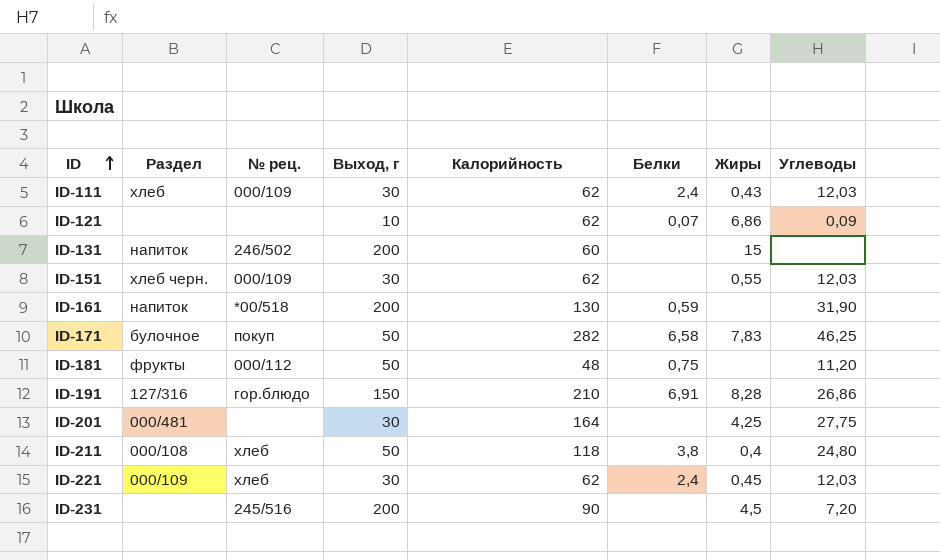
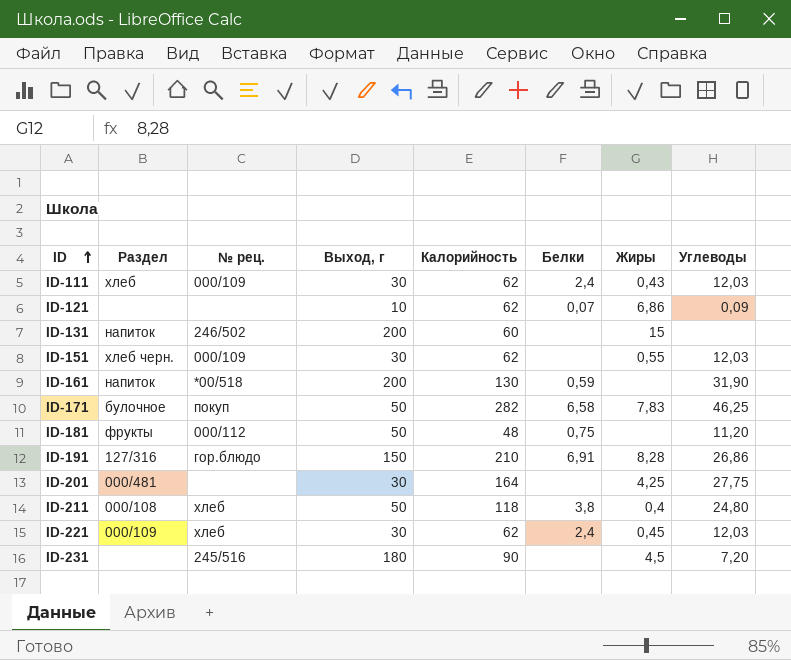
ID-231 | Выход, г: 200 -> 180

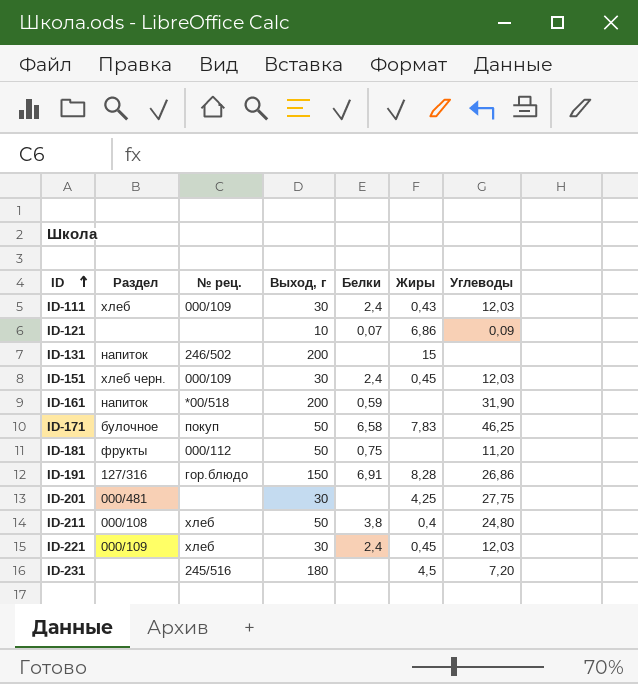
column Калорийность | position: 5 -> none
ID-151 | Белки: none -> 2,4
ID-151 | Жиры: 0,55 -> 0,45

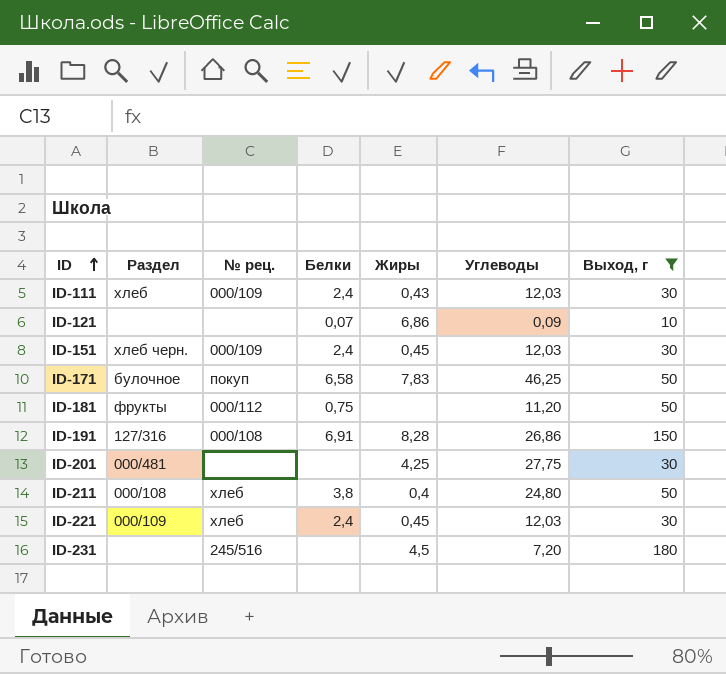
filter: none -> Выход, г != 200
column Выход, г | position: 4 -> 7
ID-191 | № рец.: гор.блюдо -> 000/108

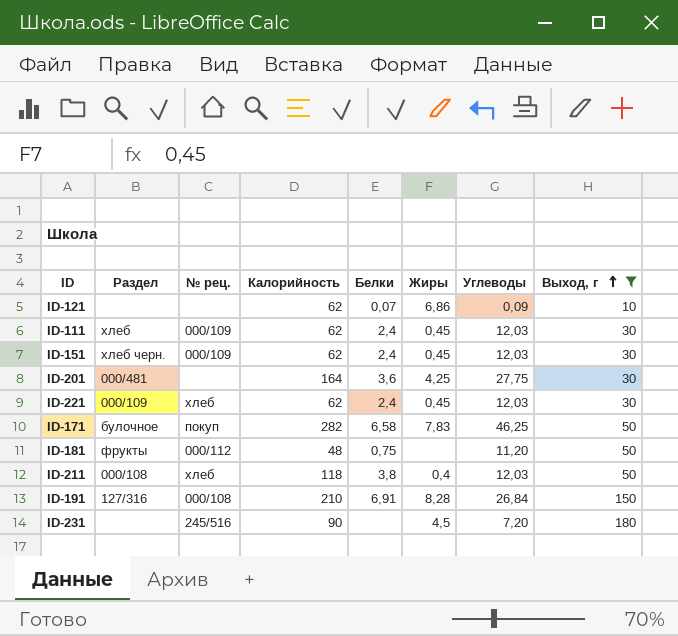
row order: ID ascending -> Выход, г ascending
column Калорийность | position: none -> 4
ID-111 | Жиры: 0,43 -> 0,45
ID-201 | Белки: none -> 3,6
ID-211 | Углеводы: 24,80 -> 12,03
ID-191 | Углеводы: 26,86 -> 26,84

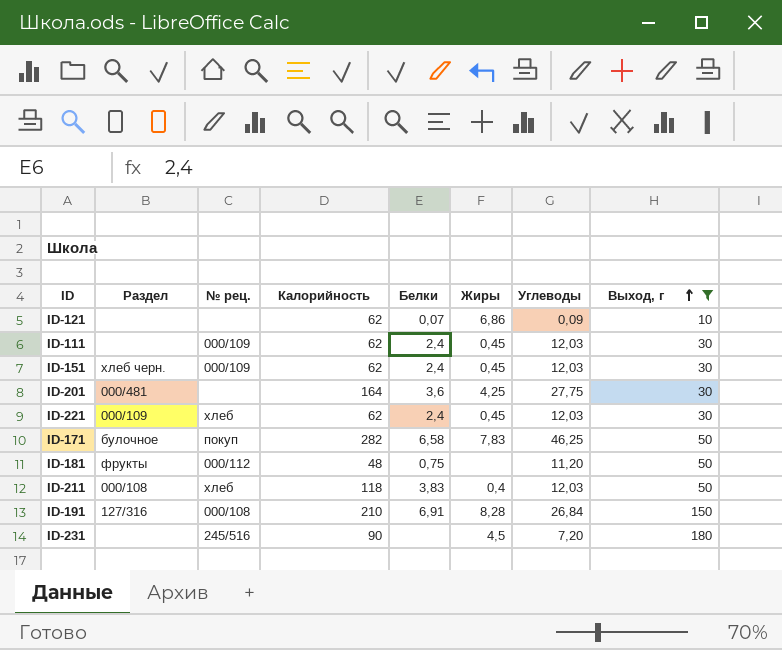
ID-111 | Раздел: хлеб -> none
ID-211 | Белки: 3,8 -> 3,83

